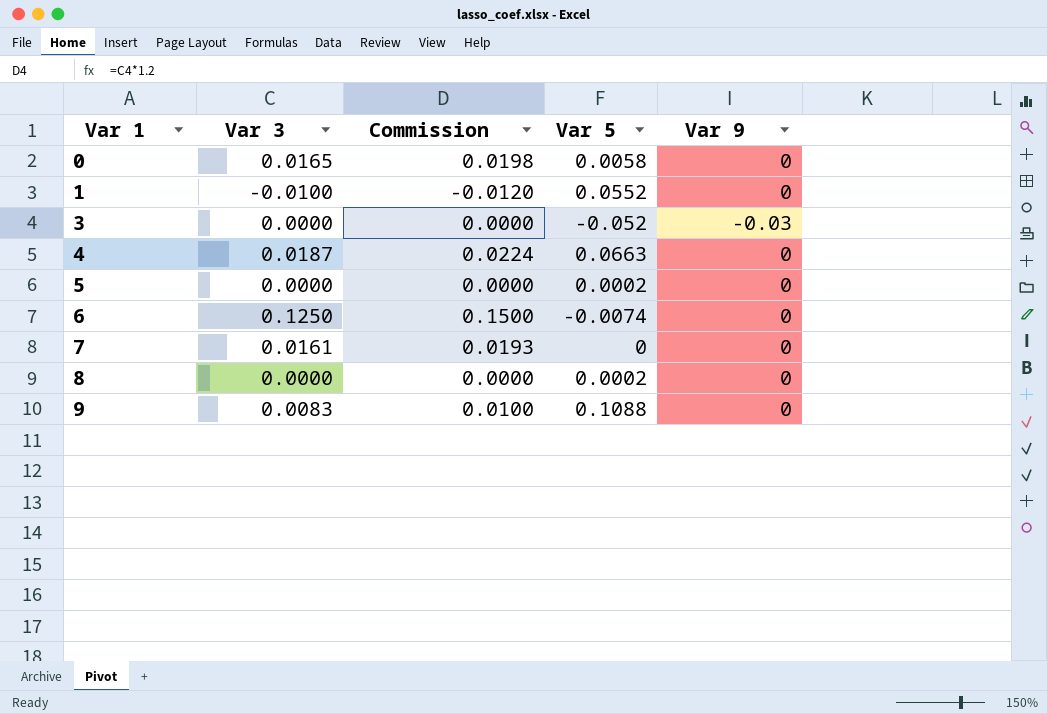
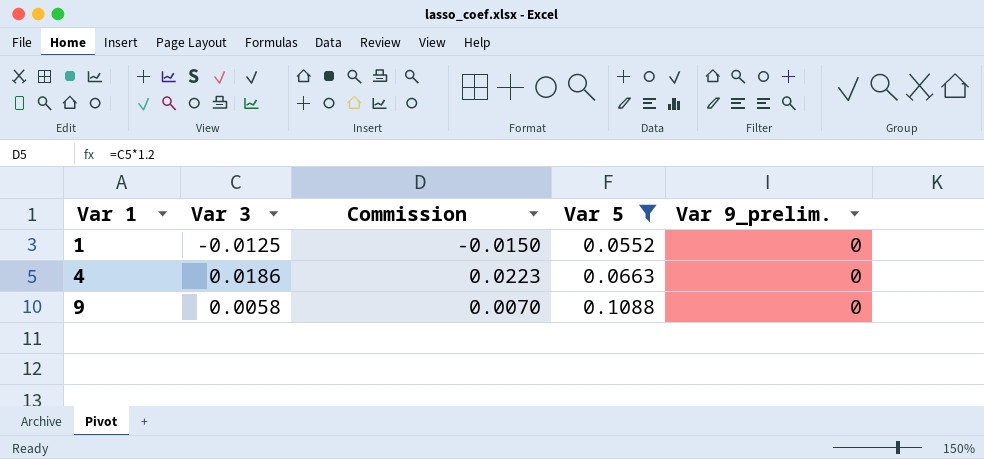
filter: none -> Var 5 >= 0.0552
column name: Var 9 -> Var 9_prelim.
1 | Var 3: -0.0100 -> -0.0125
1 | Commission: -0.0120 -> -0.0150
4 | Var 3: 0.0187 -> 0.0186
4 | Commission: 0.0224 -> 0.0223
9 | Var 3: 0.0083 -> 0.0058
9 | Commission: 0.0100 -> 0.0070

